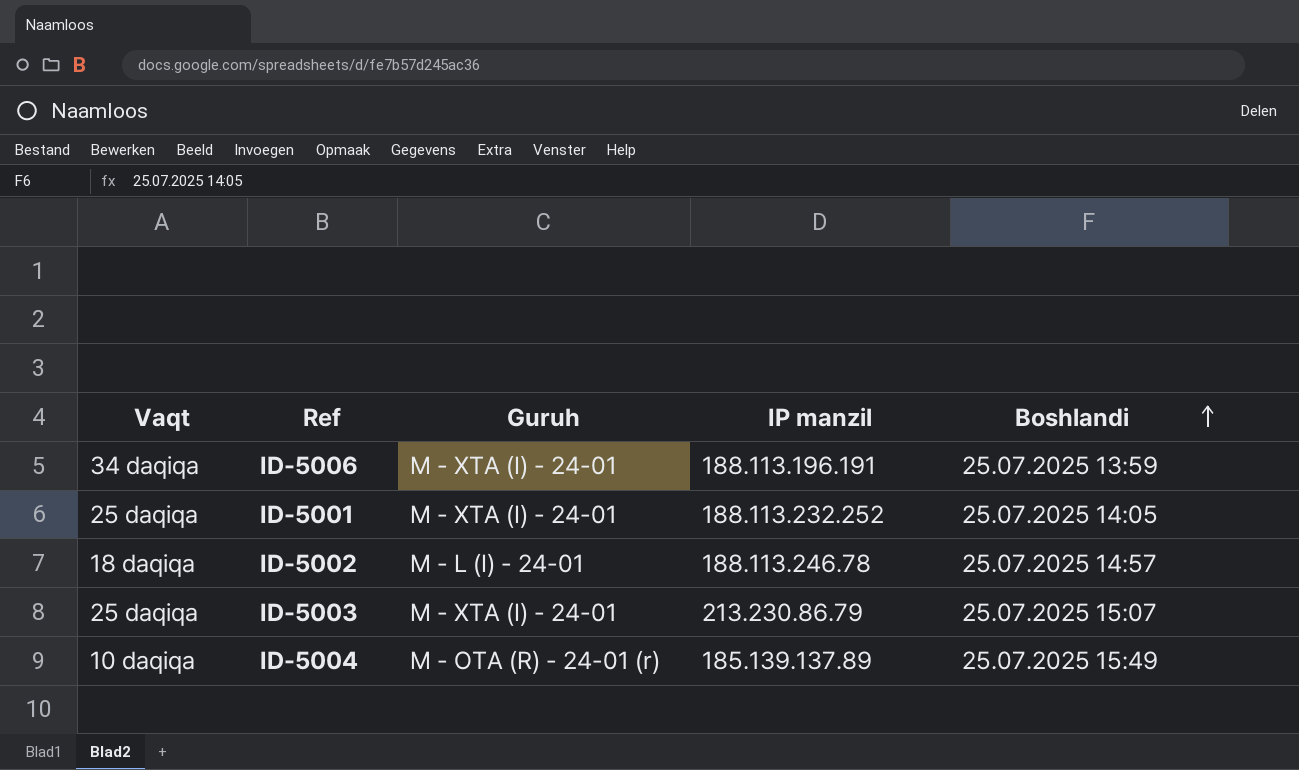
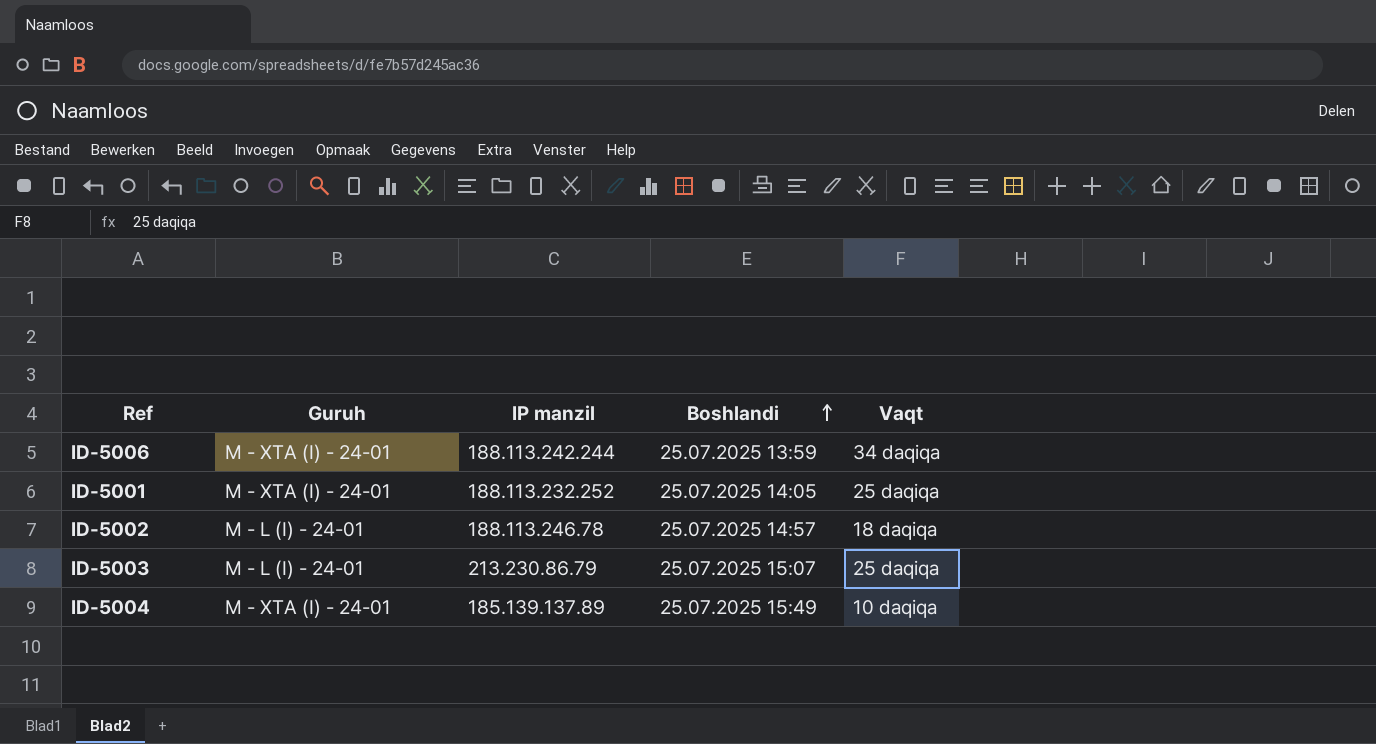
column Vaqt | position: 1 -> 5
ID-5006 | IP manzil: 188.113.196.191 -> 188.113.242.244
ID-5003 | Guruh: M - XTA (I) - 24-01 -> M - L (I) - 24-01
ID-5004 | Guruh: M - OTA (R) - 24-01 (r) -> M - XTA (I) - 24-01

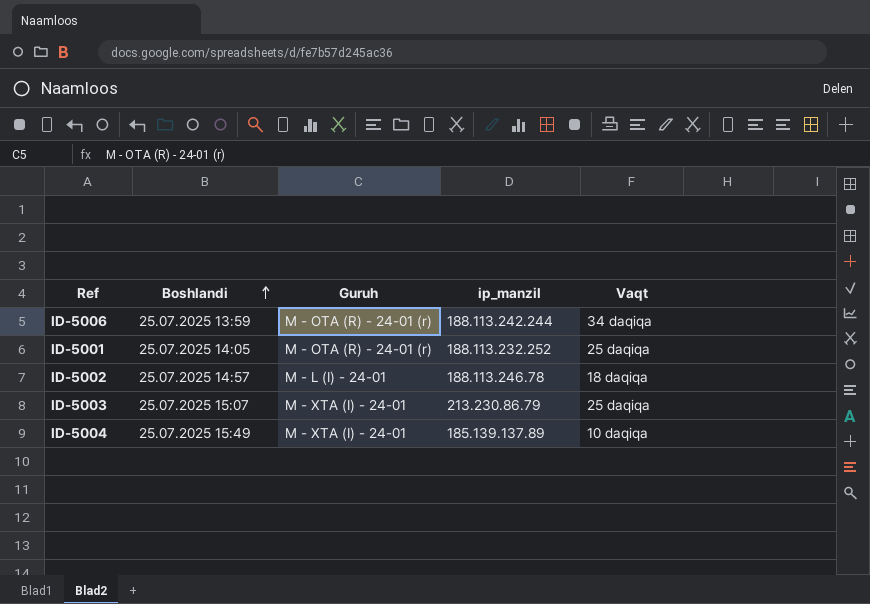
column Boshlandi | position: 4 -> 2
column name: IP manzil -> ip_manzil
ID-5006 | Guruh: M - XTA (I) - 24-01 -> M - OTA (R) - 24-01 (r)
ID-5001 | Guruh: M - XTA (I) - 24-01 -> M - OTA (R) - 24-01 (r)
ID-5003 | Guruh: M - L (I) - 24-01 -> M - XTA (I) - 24-01

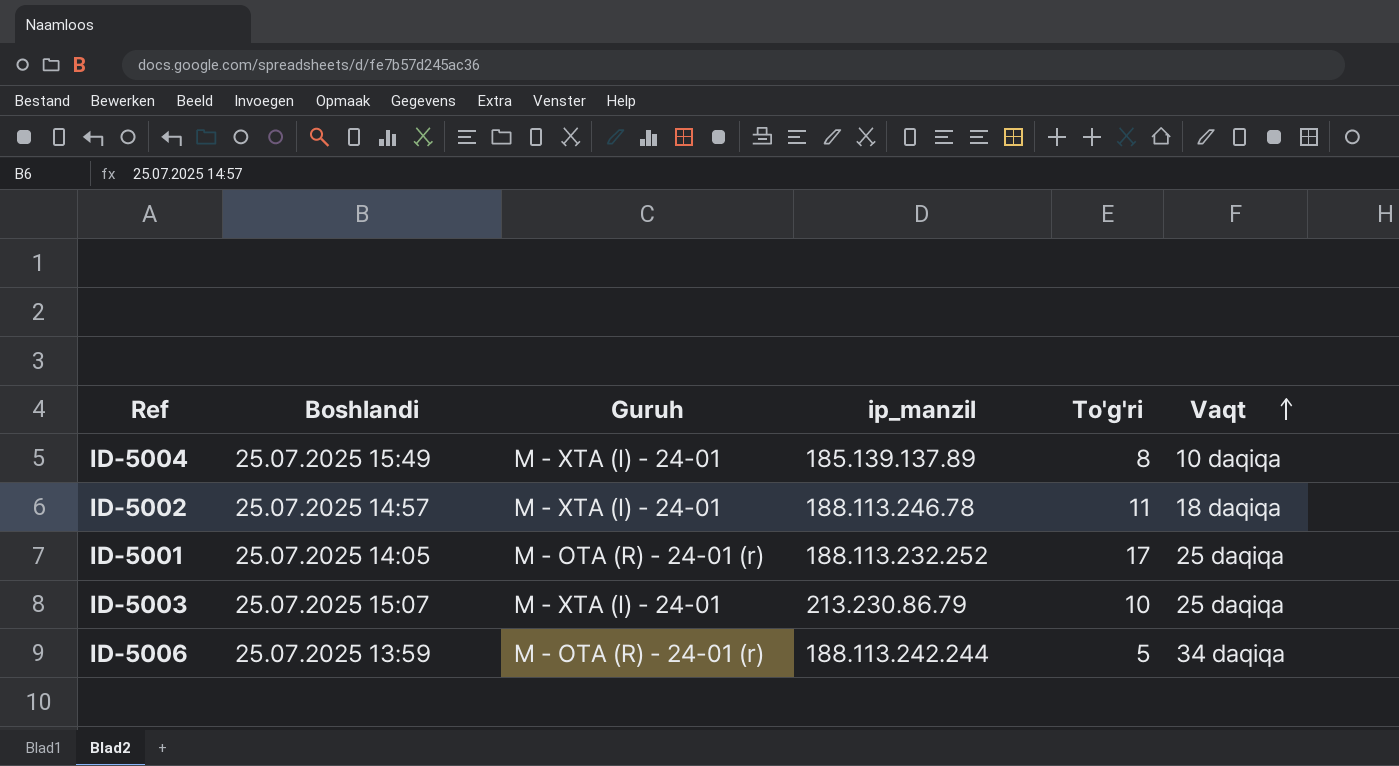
row order: Boshlandi ascending -> Vaqt ascending
column To'g'ri | position: none -> 5
ID-5002 | Guruh: M - L (I) - 24-01 -> M - XTA (I) - 24-01

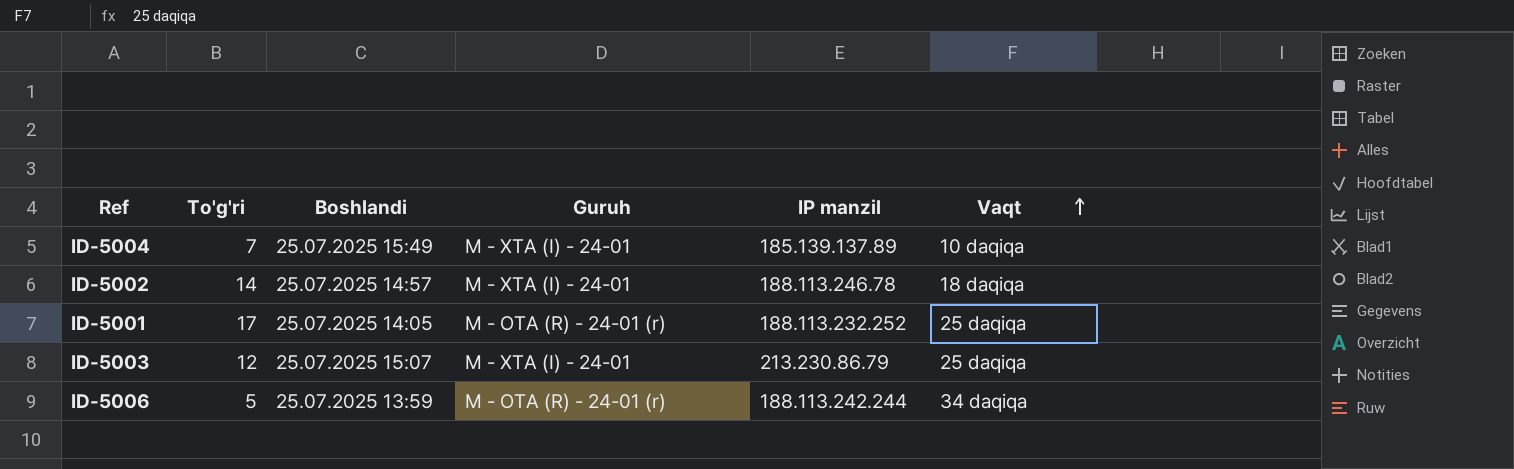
column To'g'ri | position: 5 -> 2
column name: ip_manzil -> IP manzil
ID-5004 | To'g'ri: 8 -> 7
ID-5002 | To'g'ri: 11 -> 14
ID-5003 | To'g'ri: 10 -> 12

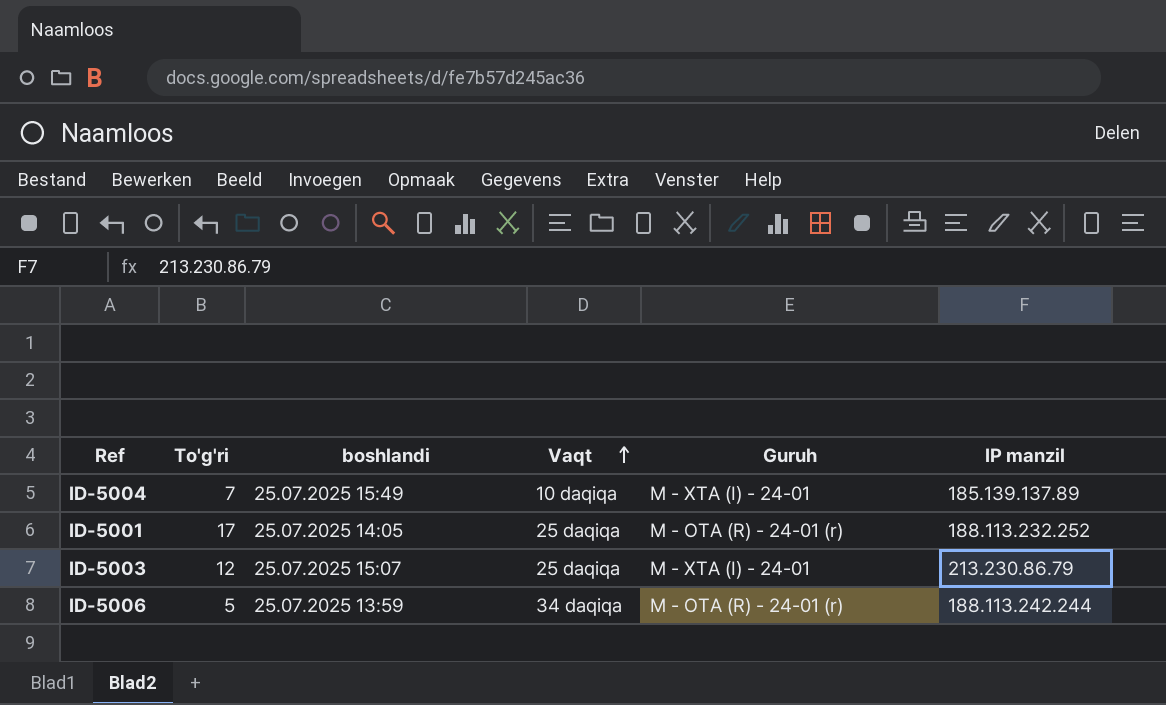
column name: Boshlandi -> boshlandi
column Vaqt | position: 6 -> 4
row ID-5002: 14 | 25.07.2025 14:57 | M - XTA (I) - 24-01 | 188.113.246.78 | 18 daqiqa -> none

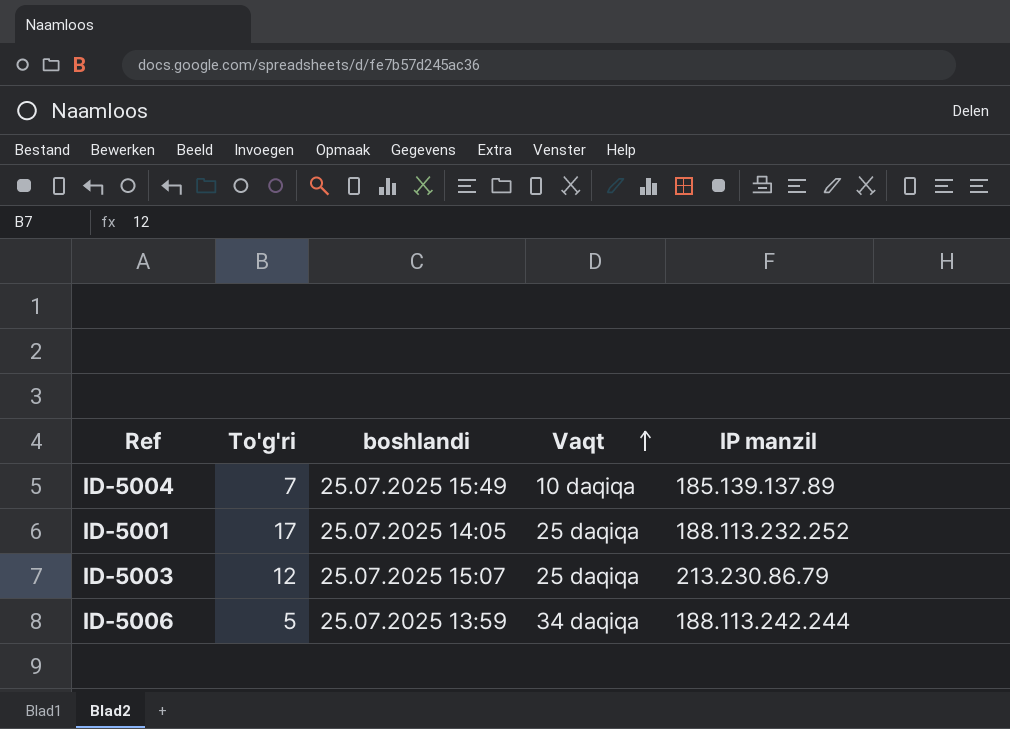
column Guruh | position: 5 -> none

